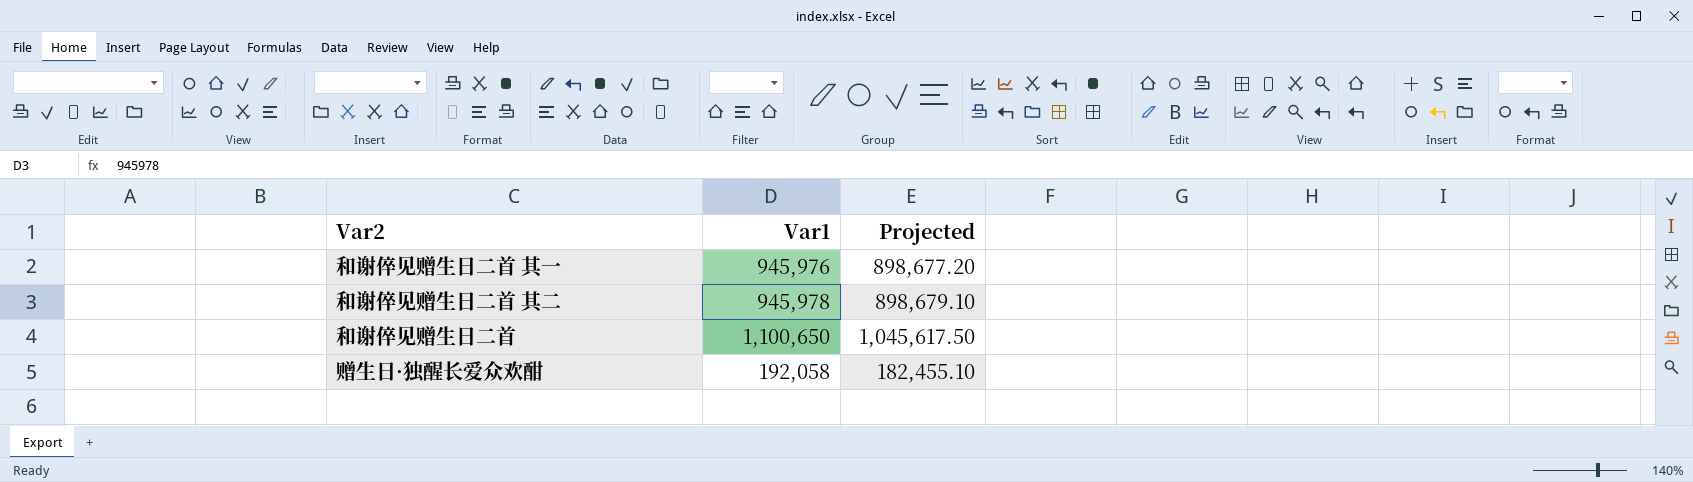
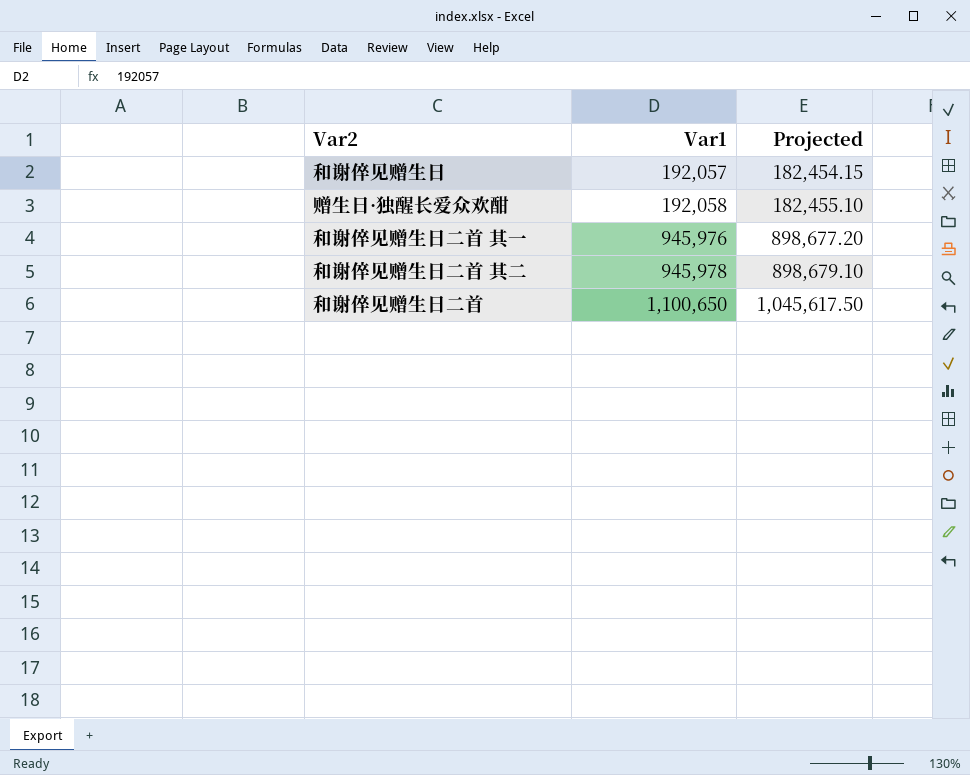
row order: none -> Var1 ascending
row 和谢倅见赠生日: none -> 192,057 | 182,454.15

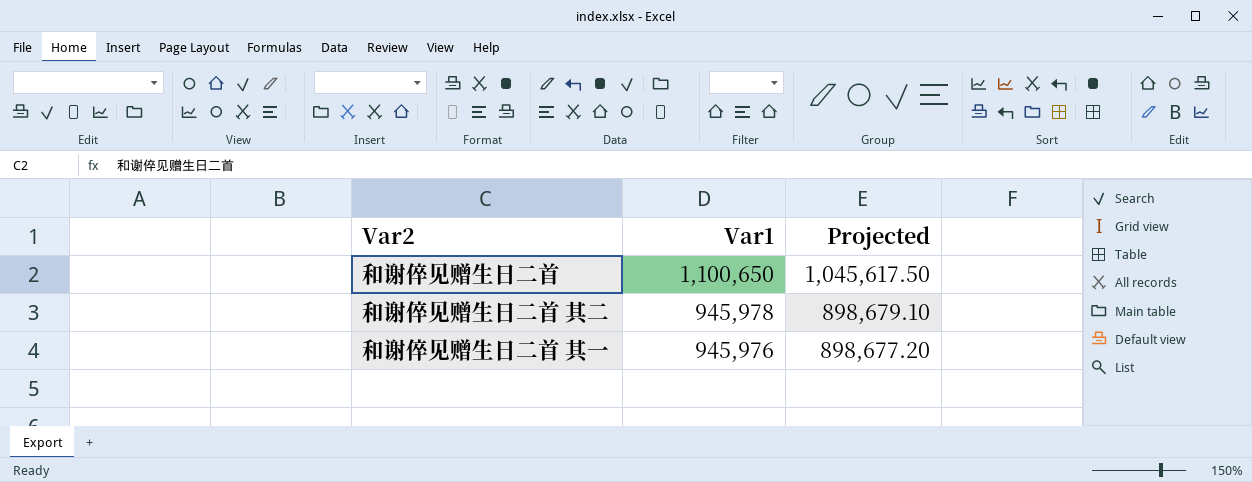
row order: Var1 ascending -> Var1 descending
row 和谢倅见赠生日: 192,057 | 182,454.15 -> none
row 赠生日·独醒长爱众欢酣: 192,058 | 182,455.10 -> none

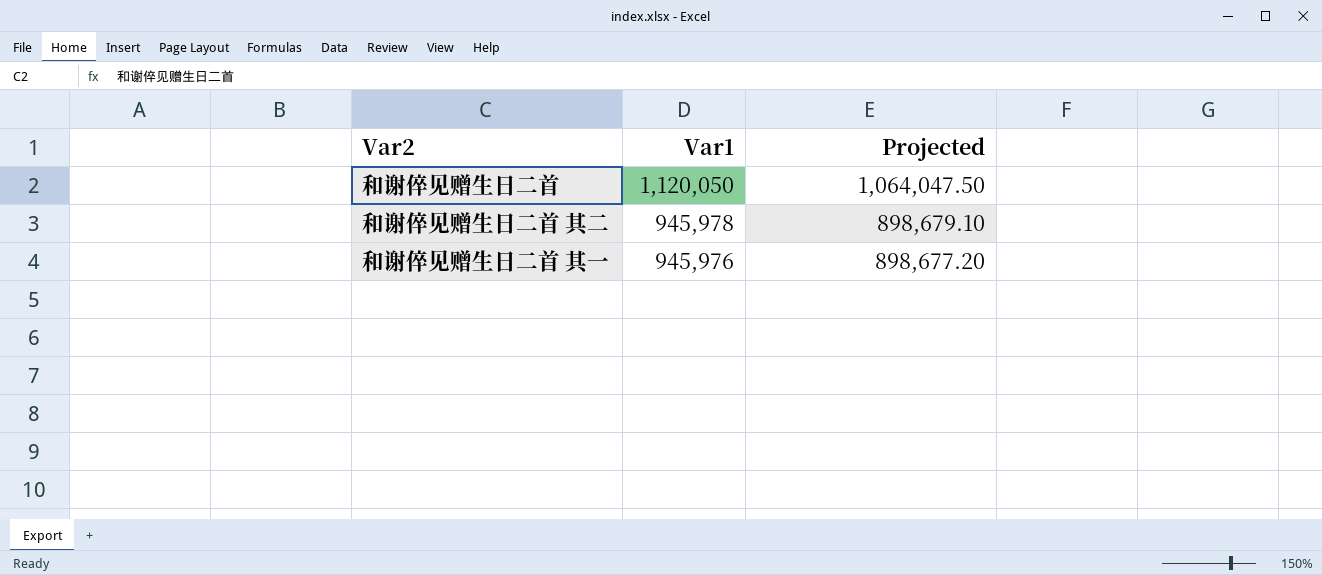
和谢倅见赠生日二首 | Var1: 1,100,650 -> 1,120,050
和谢倅见赠生日二首 | Projected: 1,045,617.50 -> 1,064,047.50

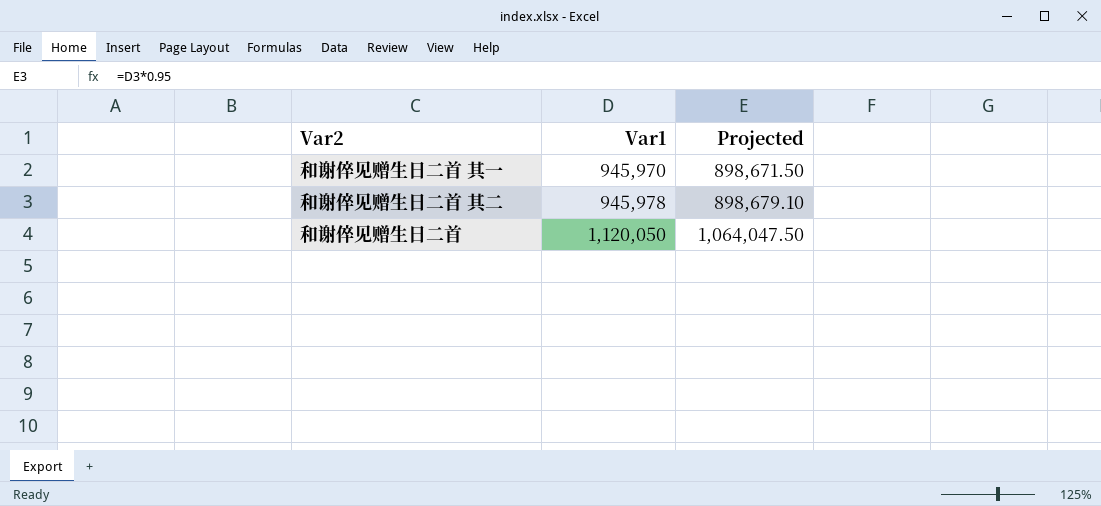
row order: Var1 descending -> Var1 ascending
和谢倅见赠生日二首 其一 | Var1: 945,976 -> 945,970
和谢倅见赠生日二首 其一 | Projected: 898,677.20 -> 898,671.50

